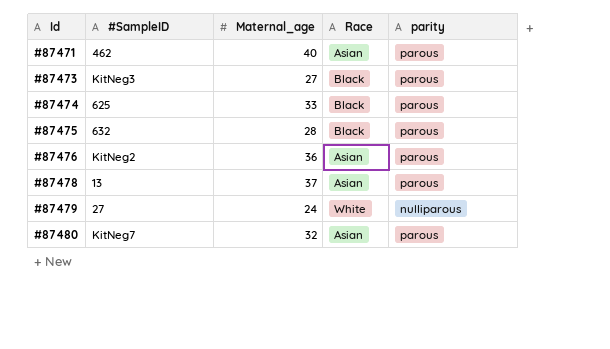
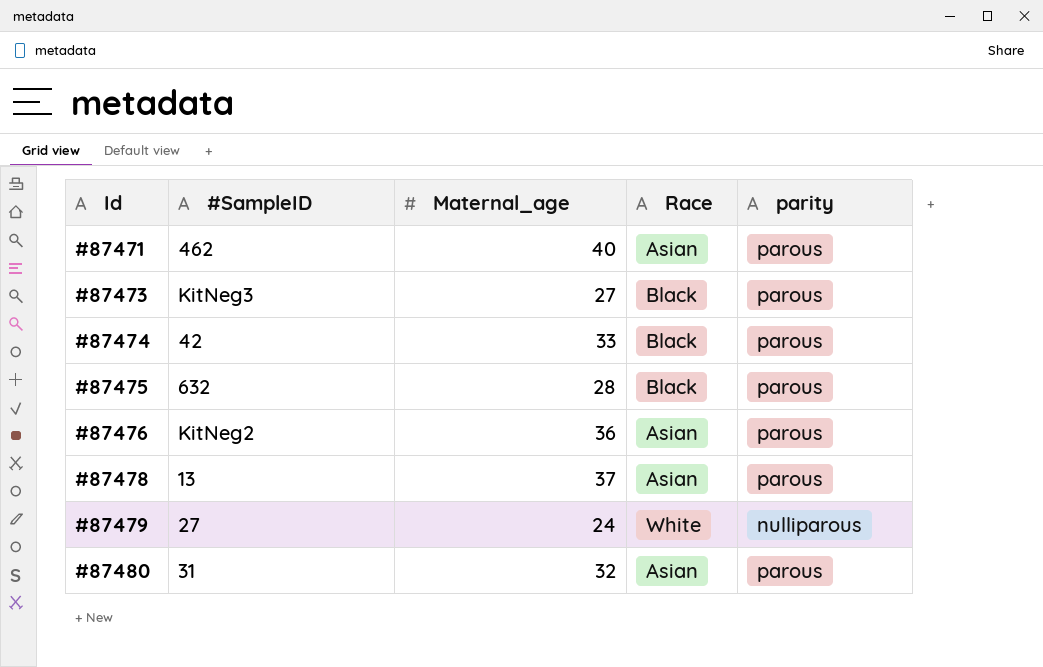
#87474 | #SampleID: 625 -> 42
#87480 | #SampleID: KitNeg7 -> 31

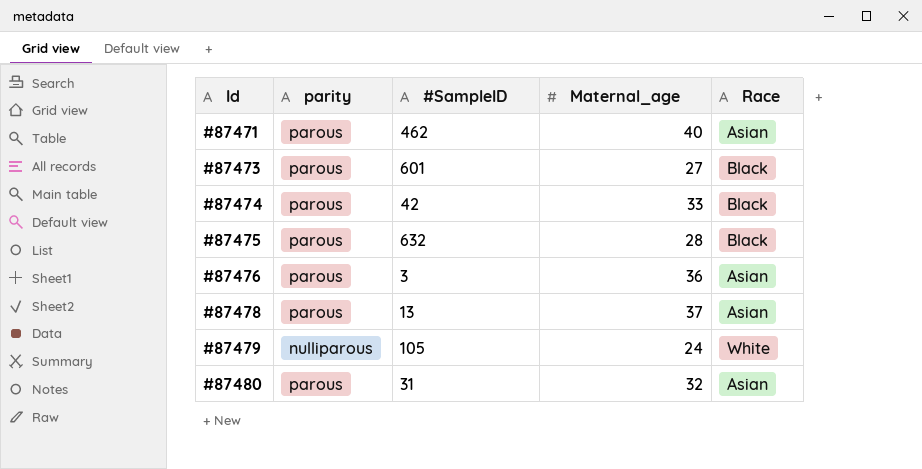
column parity | position: 5 -> 2
#87473 | #SampleID: KitNeg3 -> 601
#87476 | #SampleID: KitNeg2 -> 3
#87479 | #SampleID: 27 -> 105

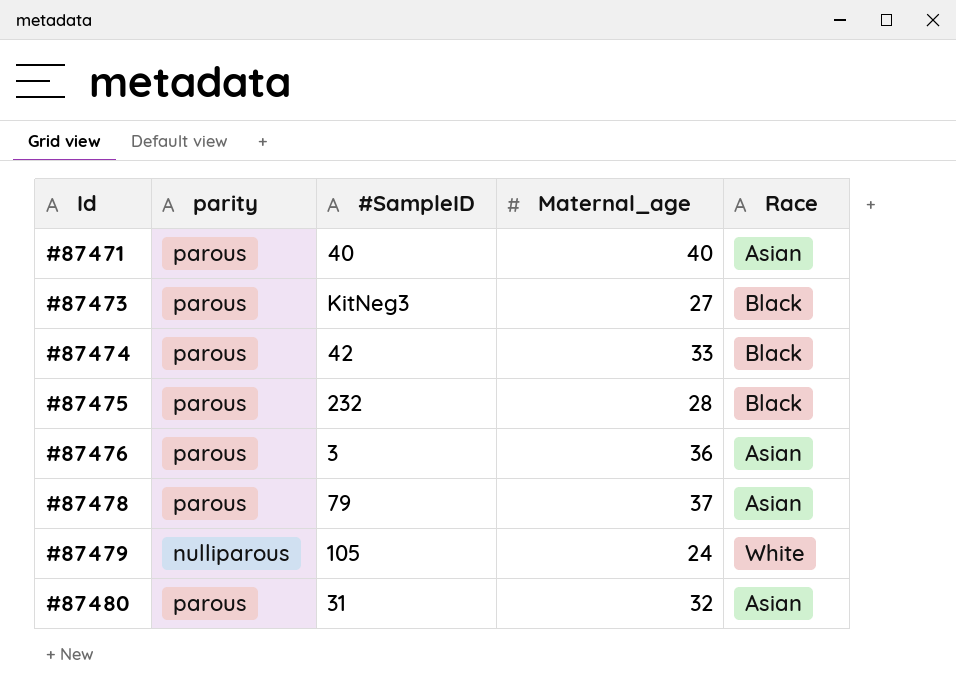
#87471 | #SampleID: 462 -> 40
#87473 | #SampleID: 601 -> KitNeg3
#87475 | #SampleID: 632 -> 232
#87478 | #SampleID: 13 -> 79

